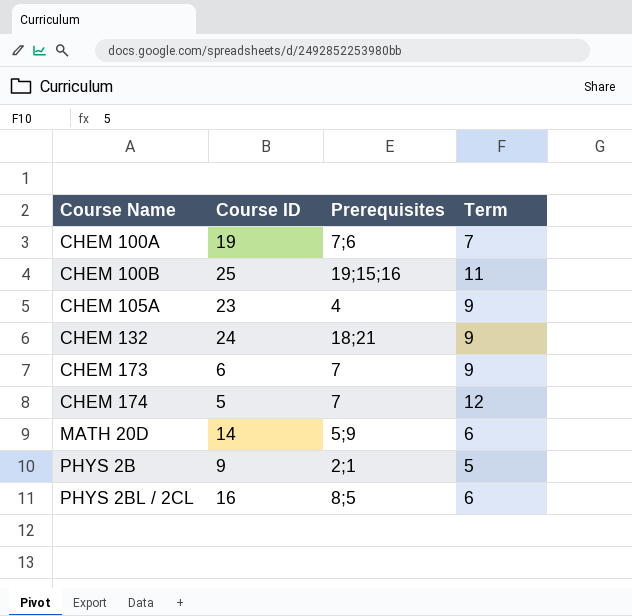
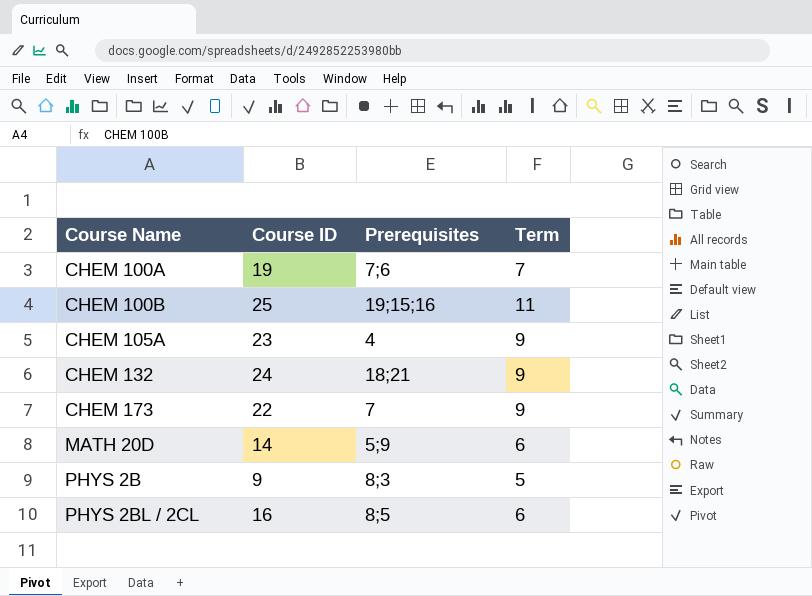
row CHEM 174: 5 | 7 | 12 -> none
CHEM 173 | Course ID: 6 -> 22
PHYS 2B | Prerequisites: 2;1 -> 8;3

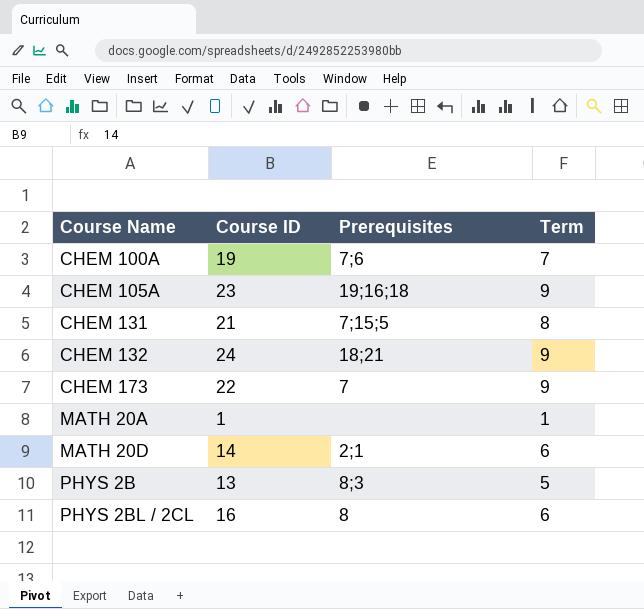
row CHEM 100B: 25 | 19;15;16 | 11 -> none
CHEM 105A | Prerequisites: 4 -> 19;16;18
row CHEM 131: none -> 21 | 7;15;5 | 8
row MATH 20A: none -> 1 | none | 1
MATH 20D | Prerequisites: 5;9 -> 2;1
PHYS 2B | Course ID: 9 -> 13
PHYS 2BL / 2CL | Prerequisites: 8;5 -> 8

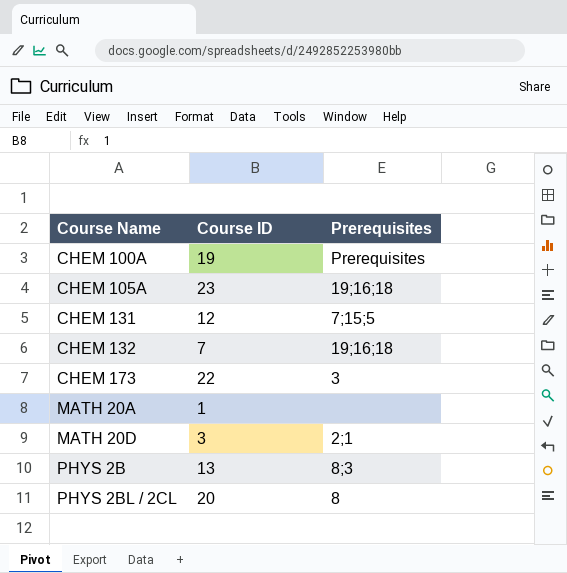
column Term | position: 4 -> none
CHEM 100A | Prerequisites: 7;6 -> Prerequisites
CHEM 131 | Course ID: 21 -> 12
CHEM 132 | Course ID: 24 -> 7
CHEM 132 | Prerequisites: 18;21 -> 19;16;18
CHEM 173 | Prerequisites: 7 -> 3
MATH 20D | Course ID: 14 -> 3
PHYS 2BL / 2CL | Course ID: 16 -> 20

